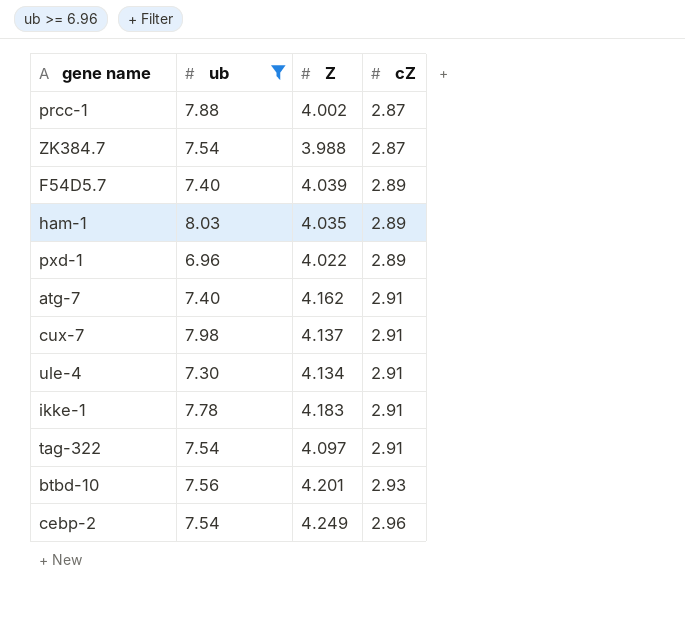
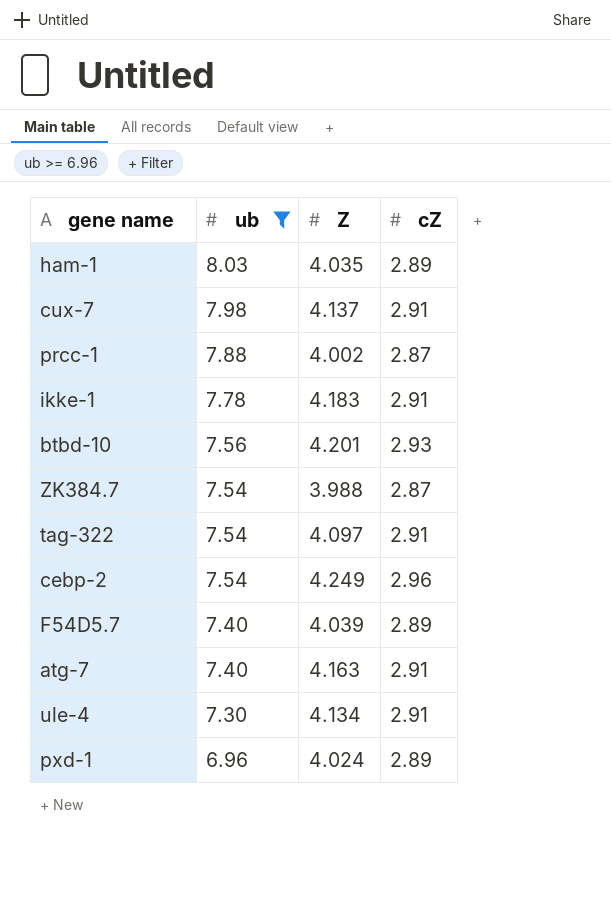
row order: cZ ascending -> ub descending
atg-7 | Z: 4.162 -> 4.163
pxd-1 | Z: 4.022 -> 4.024

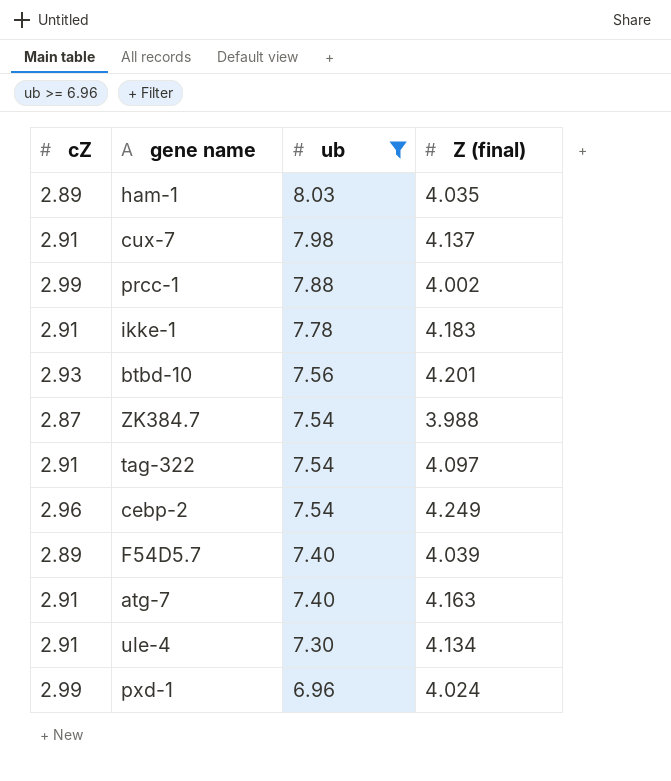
column cZ | position: 4 -> 1
column name: Z -> Z (final)
prcc-1 | cZ: 2.87 -> 2.99
pxd-1 | cZ: 2.89 -> 2.99

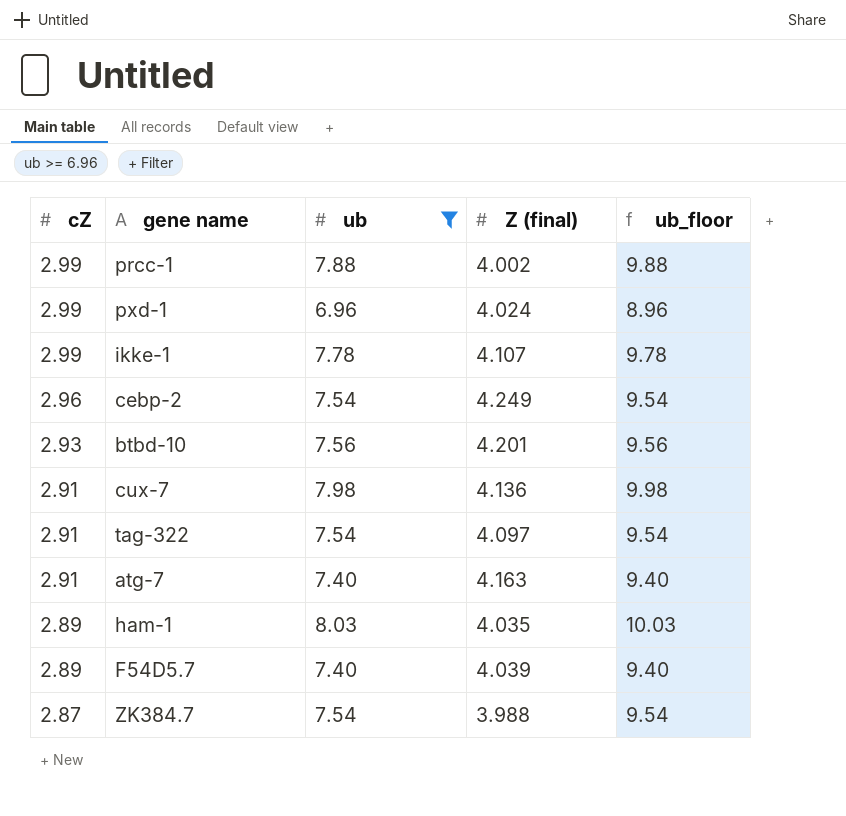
row order: ub descending -> cZ descending
column ub_floor | formula: none -> [ub] + 2
row ule-4: 2.91 | 7.30 | 4.134 -> none
ikke-1 | cZ: 2.91 -> 2.99
ikke-1 | Z (final): 4.183 -> 4.107
cux-7 | Z (final): 4.137 -> 4.136

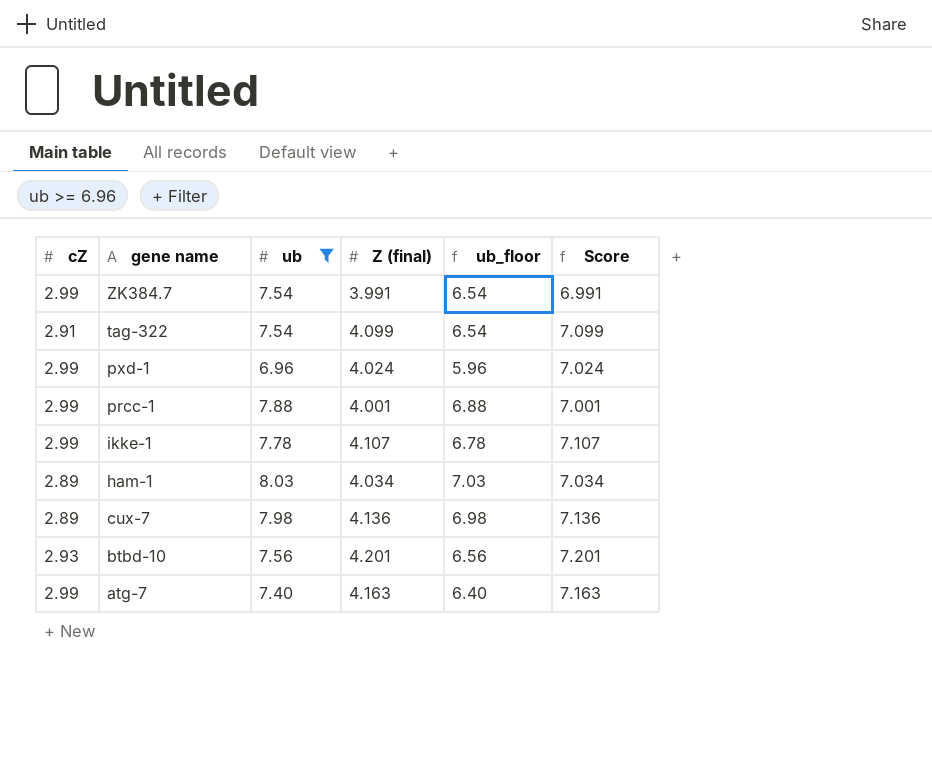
row order: cZ descending -> gene name descending
column ub_floor | formula: [ub] + 2 -> [ub] - 1
column Score | formula: none -> [Z (final)] + 3
row cebp-2: 2.96 | 7.54 | 4.249 | 9.54 -> none
row F54D5.7: 2.89 | 7.40 | 4.039 | 9.40 -> none
ZK384.7 | cZ: 2.87 -> 2.99
ZK384.7 | Z (final): 3.988 -> 3.991
tag-322 | Z (final): 4.097 -> 4.099
prcc-1 | Z (final): 4.002 -> 4.001
ham-1 | Z (final): 4.035 -> 4.034
cux-7 | cZ: 2.91 -> 2.89
atg-7 | cZ: 2.91 -> 2.99

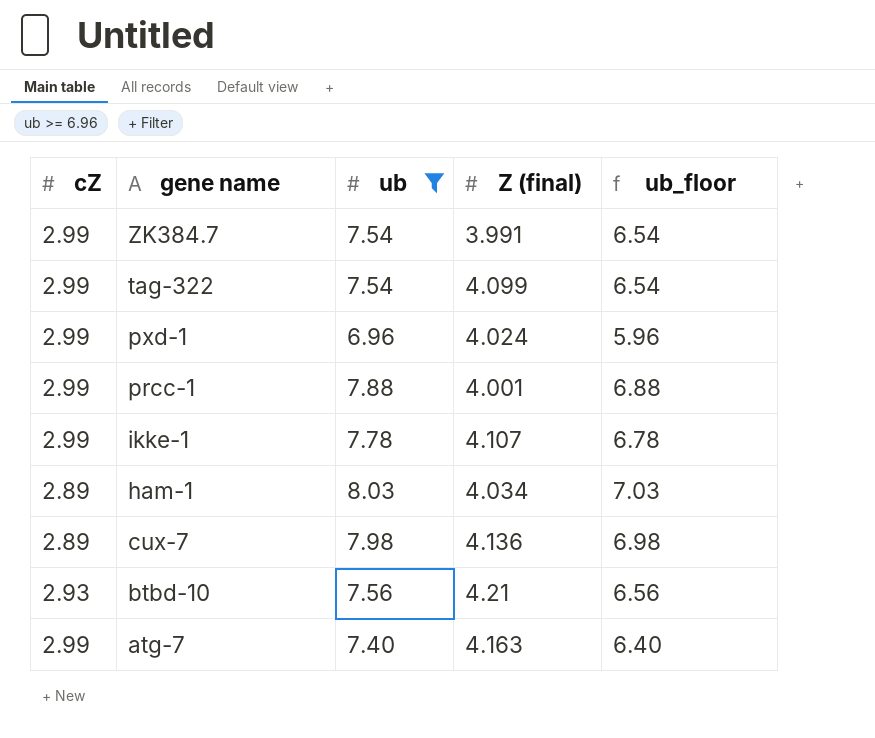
column Score | formula: [Z (final)] + 3 -> none
tag-322 | cZ: 2.91 -> 2.99
btbd-10 | Z (final): 4.201 -> 4.21

